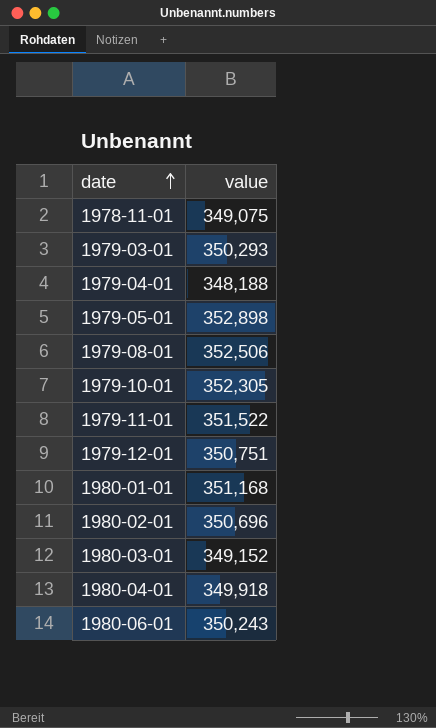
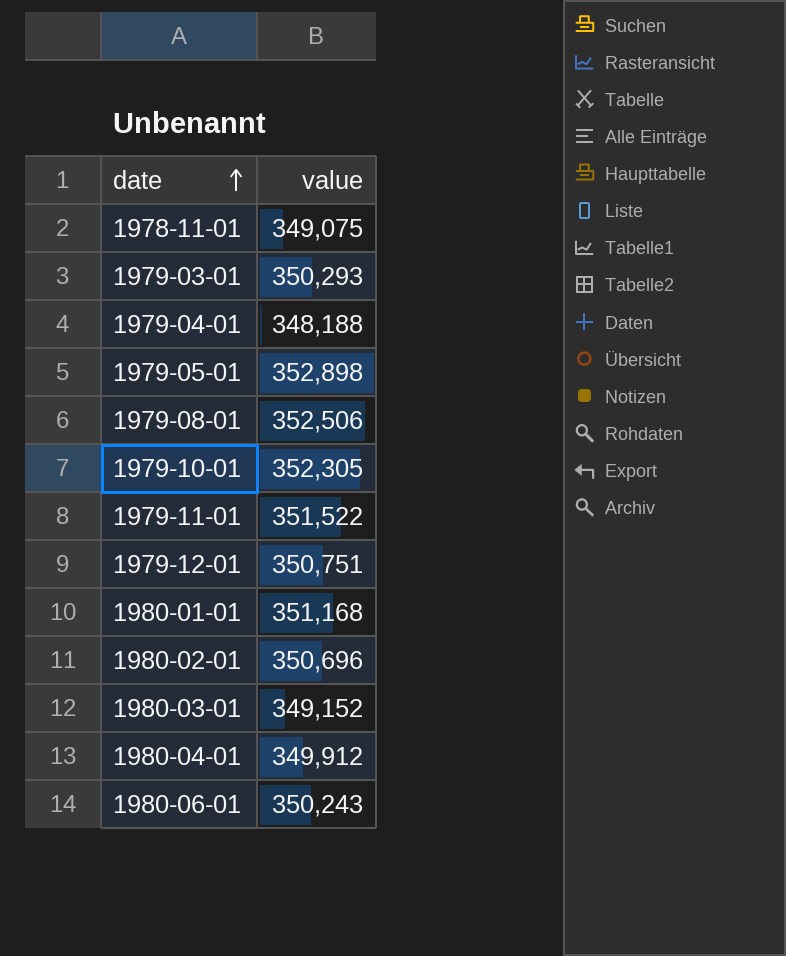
1980-04-01 | value: 349,918 -> 349,912

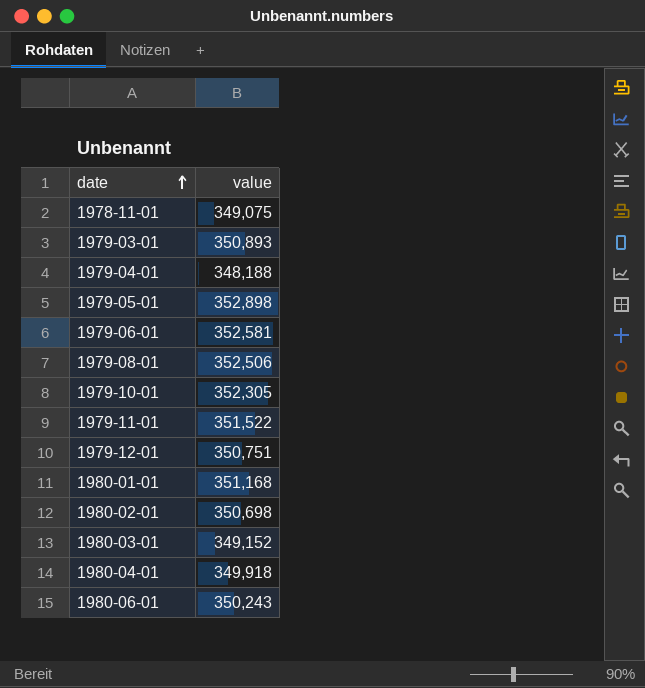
1979-03-01 | value: 350,293 -> 350,893
row 1979-06-01: none -> 352,581
1980-02-01 | value: 350,696 -> 350,698
1980-04-01 | value: 349,912 -> 349,918

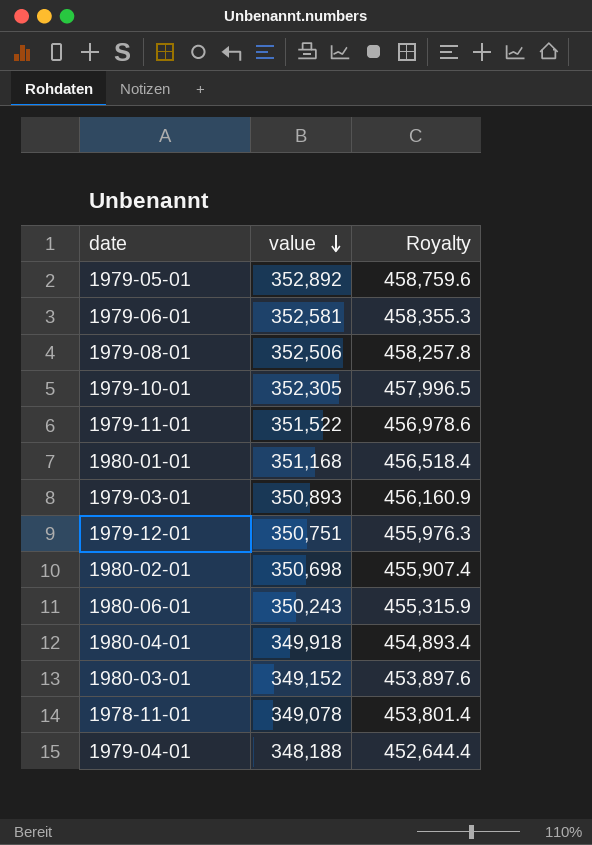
row order: date ascending -> value descending
column Royalty | formula: none -> [value] * 1.3
1979-05-01 | value: 352,898 -> 352,892
1978-11-01 | value: 349,075 -> 349,078

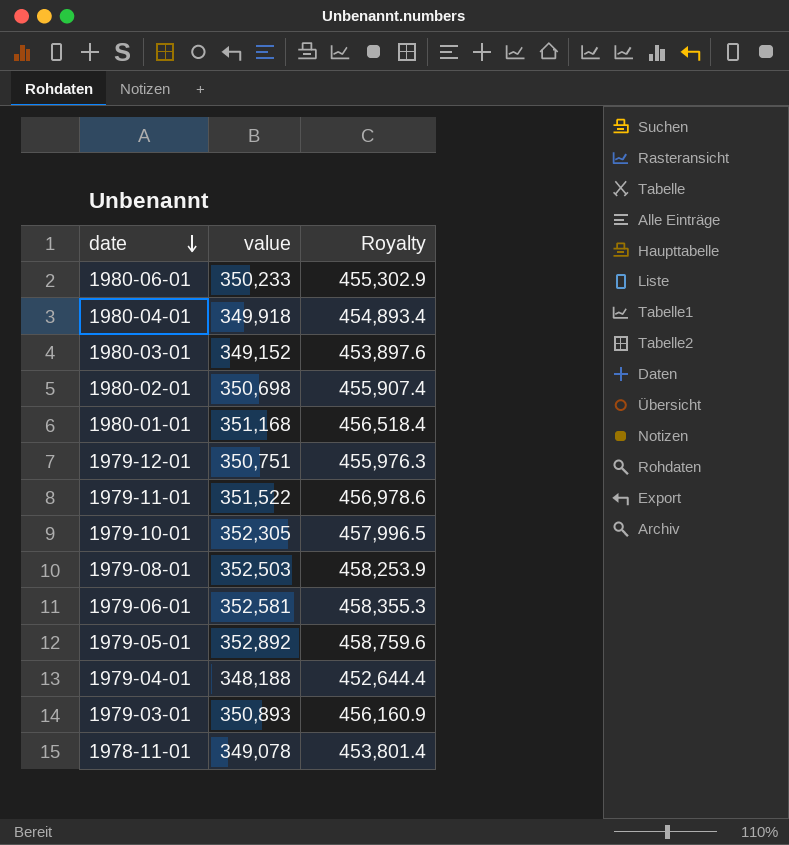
row order: value descending -> date descending
1980-06-01 | value: 350,243 -> 350,233
1980-06-01 | Royalty: 455,315.9 -> 455,302.9
1979-08-01 | value: 352,506 -> 352,503
1979-08-01 | Royalty: 458,257.8 -> 458,253.9

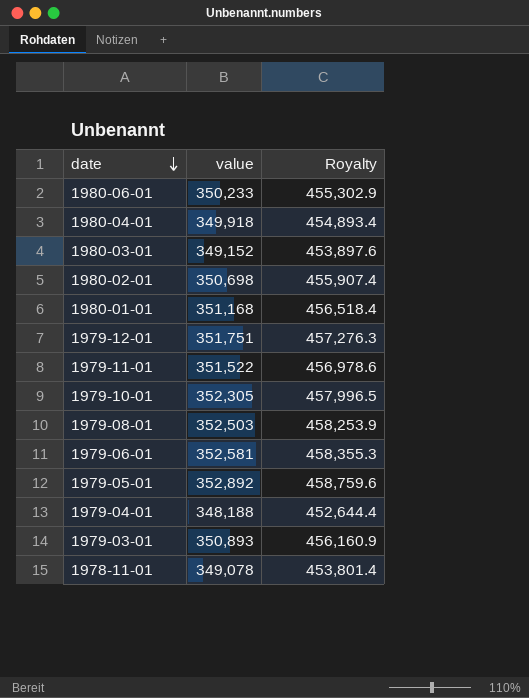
1979-12-01 | value: 350,751 -> 351,751
1979-12-01 | Royalty: 455,976.3 -> 457,276.3

